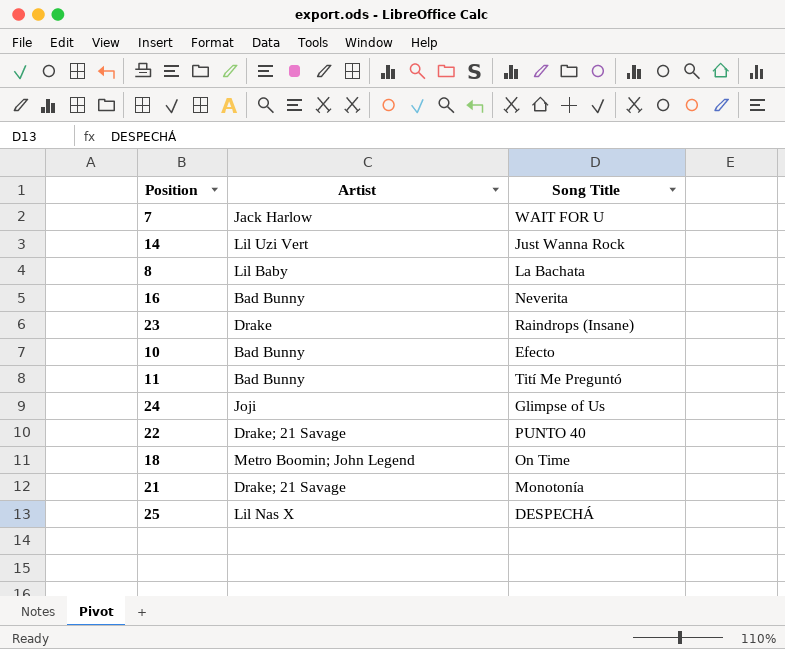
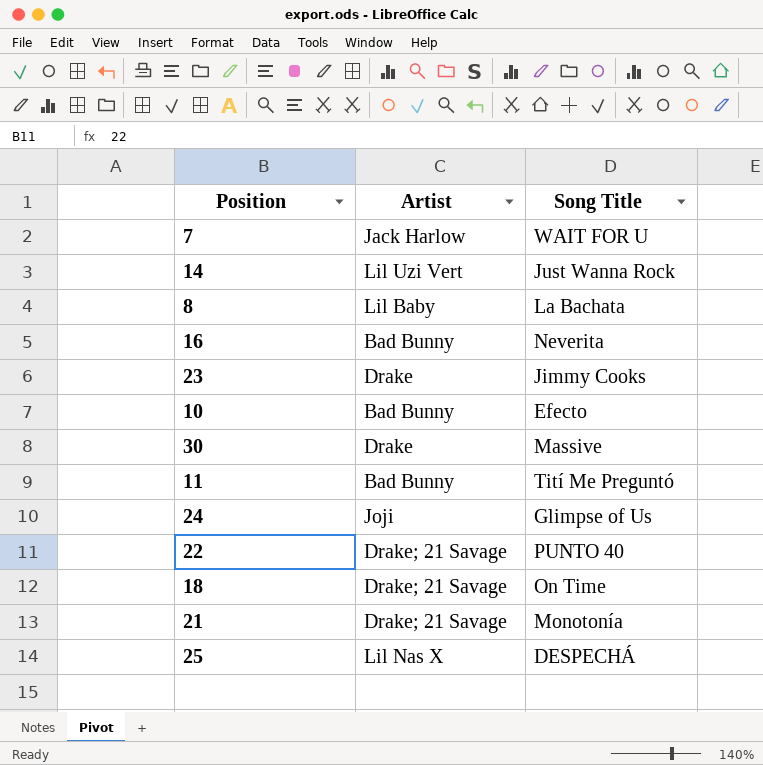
23 | Song Title: Raindrops (Insane) -> Jimmy Cooks
row 30: none -> Drake | Massive
18 | Artist: Metro Boomin; John Legend -> Drake; 21 Savage

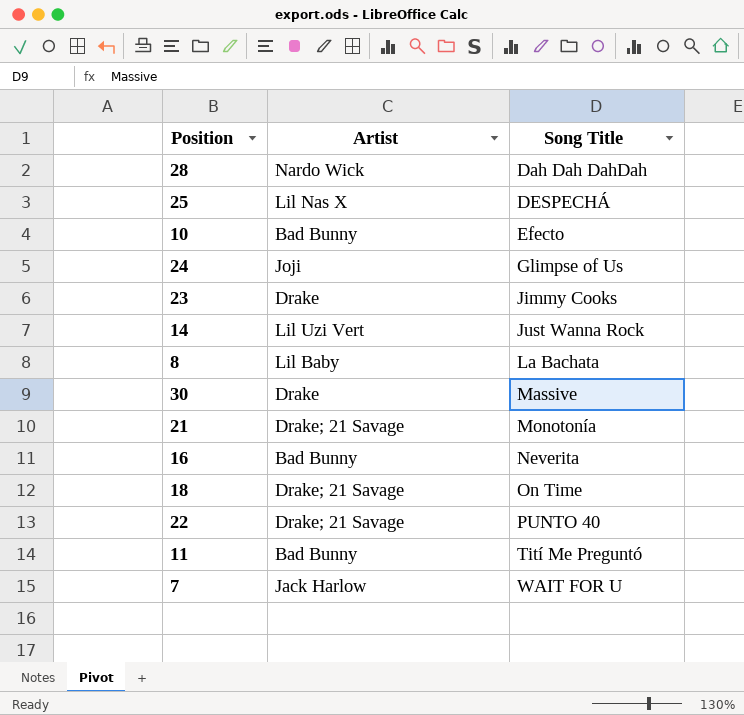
row order: none -> Song Title ascending
row 28: none -> Nardo Wick | Dah Dah DahDah

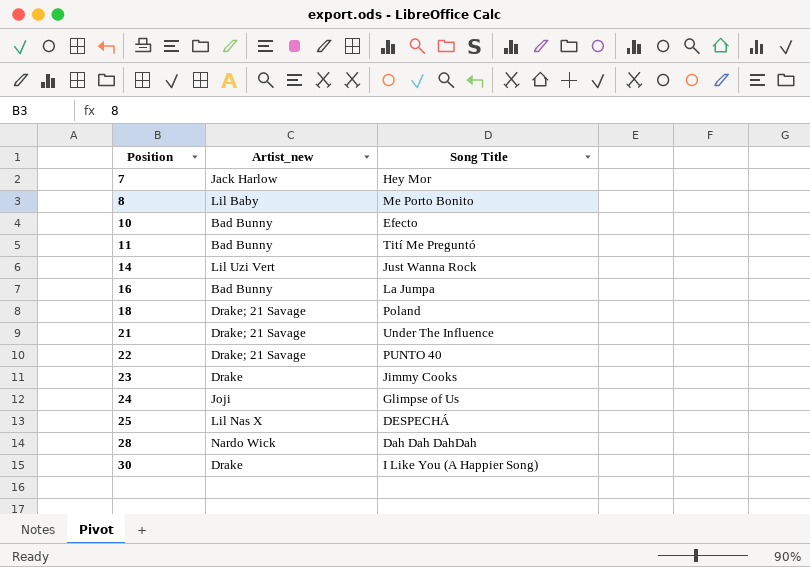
row order: Song Title ascending -> Position ascending
column name: Artist -> Artist_new
7 | Song Title: WAIT FOR U -> Hey Mor
8 | Song Title: La Bachata -> Me Porto Bonito
16 | Song Title: Neverita -> La Jumpa
18 | Song Title: On Time -> Poland
21 | Song Title: Monotonía -> Under The Influence
30 | Song Title: Massive -> I Like You (A Happier Song)

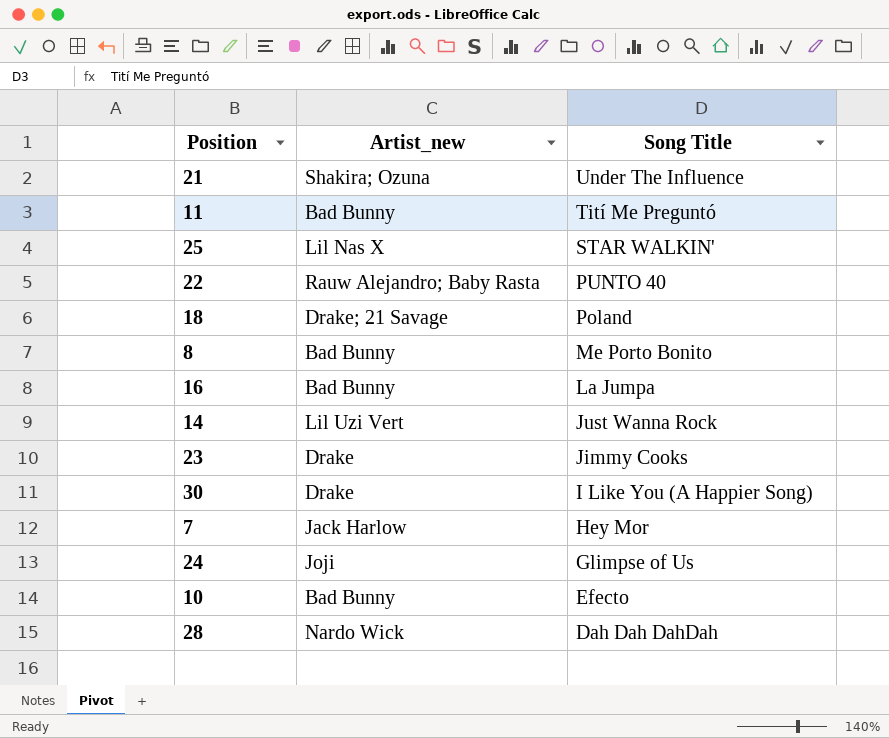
row order: Position ascending -> Song Title descending
21 | Artist_new: Drake; 21 Savage -> Shakira; Ozuna
25 | Song Title: DESPECHÁ -> STAR WALKIN'
22 | Artist_new: Drake; 21 Savage -> Rauw Alejandro; Baby Rasta
8 | Artist_new: Lil Baby -> Bad Bunny

